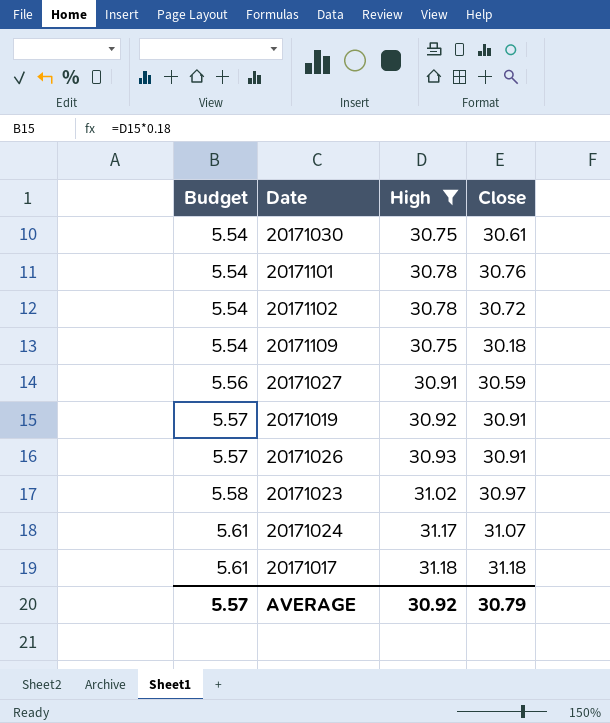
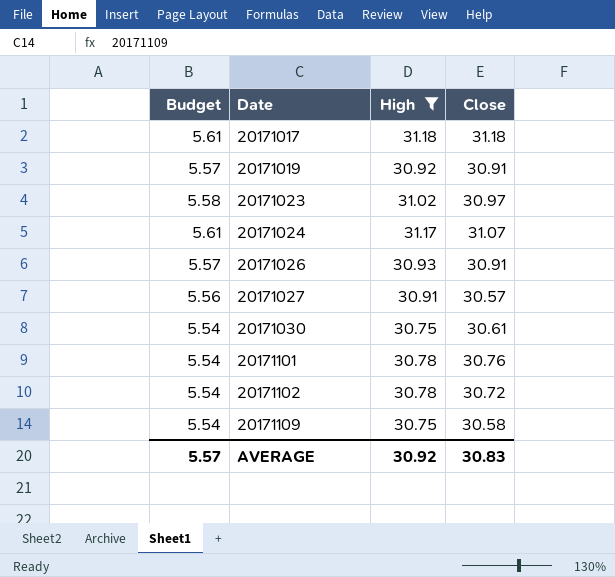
row order: Budget ascending -> Date ascending
20171027 | Close: 30.59 -> 30.57
20171109 | Close: 30.18 -> 30.58
AVERAGE | Close: 30.79 -> 30.83

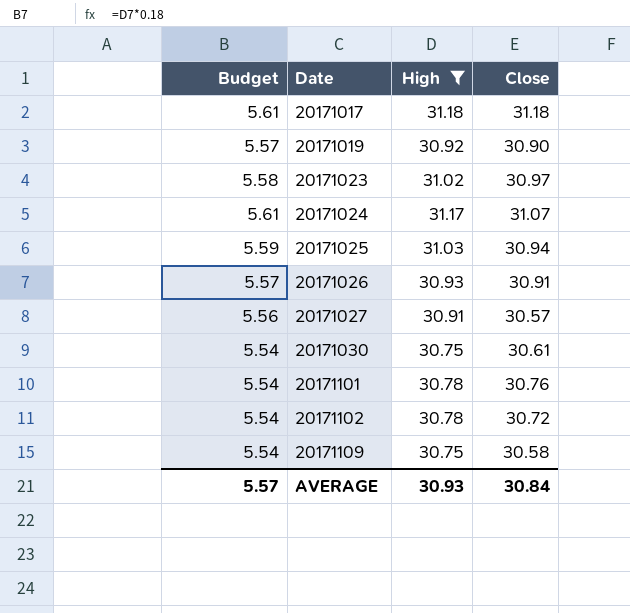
20171019 | Close: 30.91 -> 30.90
row 20171025: none -> 5.59 | 31.03 | 30.94
AVERAGE | High: 30.92 -> 30.93
AVERAGE | Close: 30.83 -> 30.84

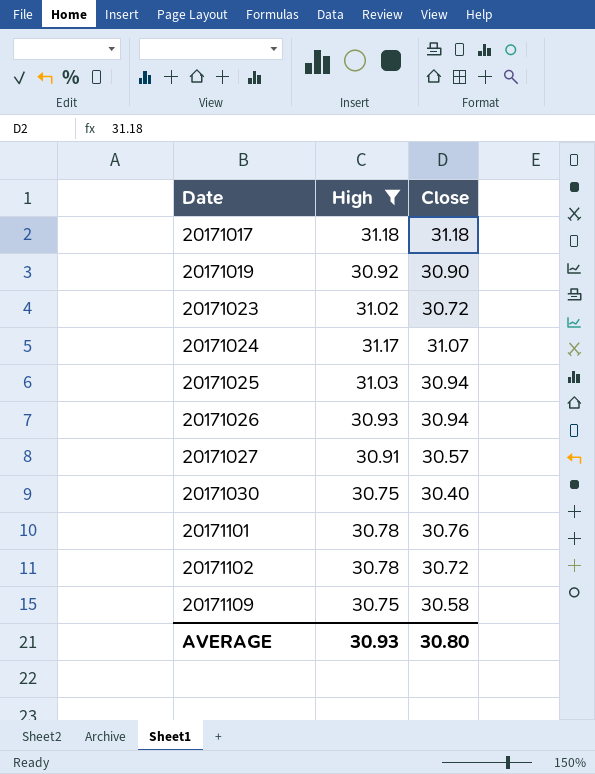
column Budget | formula: [High] * 0.18 -> none
20171023 | Close: 30.97 -> 30.72
20171026 | Close: 30.91 -> 30.94
20171030 | Close: 30.61 -> 30.40
AVERAGE | Close: 30.84 -> 30.80

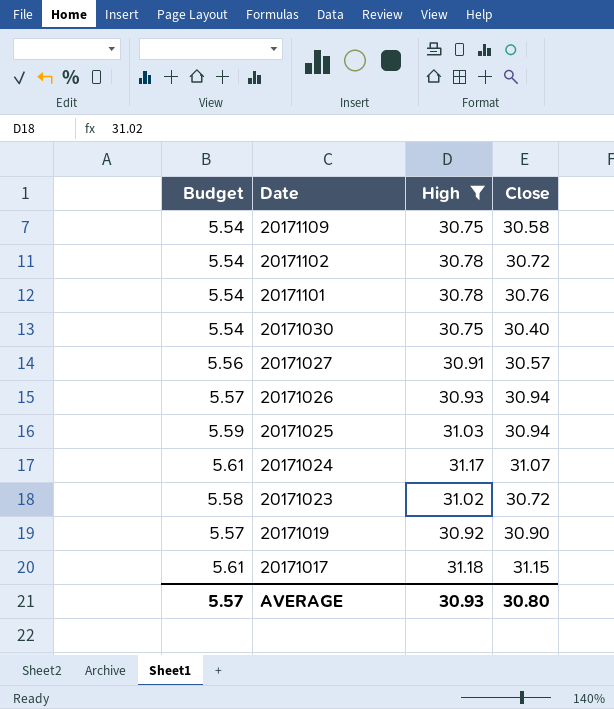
row order: Date ascending -> Date descending
column Budget | formula: none -> [High] * 0.18
20171017 | Close: 31.18 -> 31.15

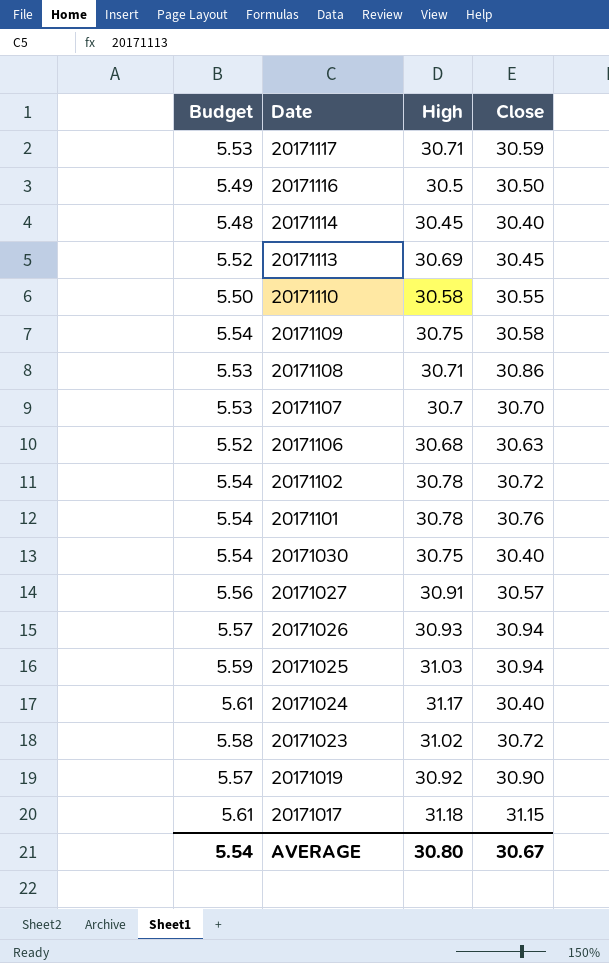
filter: High >= 30.75 -> none
20171024 | Close: 31.07 -> 30.40
AVERAGE | Budget: 5.57 -> 5.54
AVERAGE | High: 30.93 -> 30.80
AVERAGE | Close: 30.80 -> 30.67

